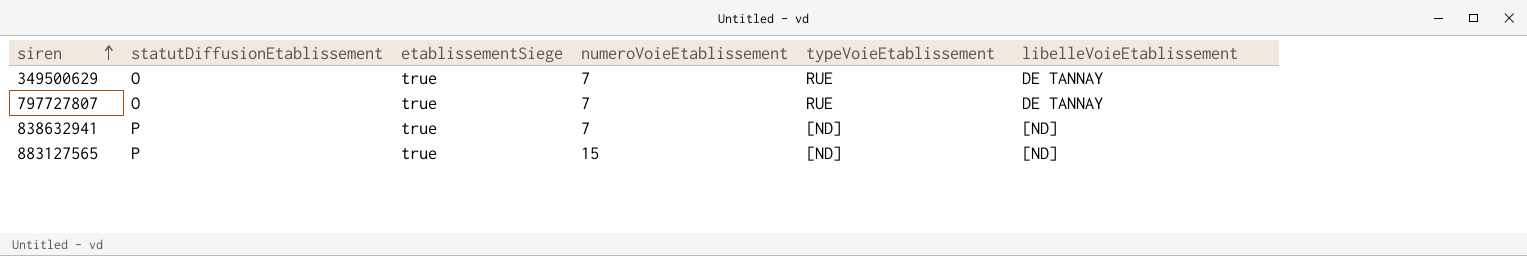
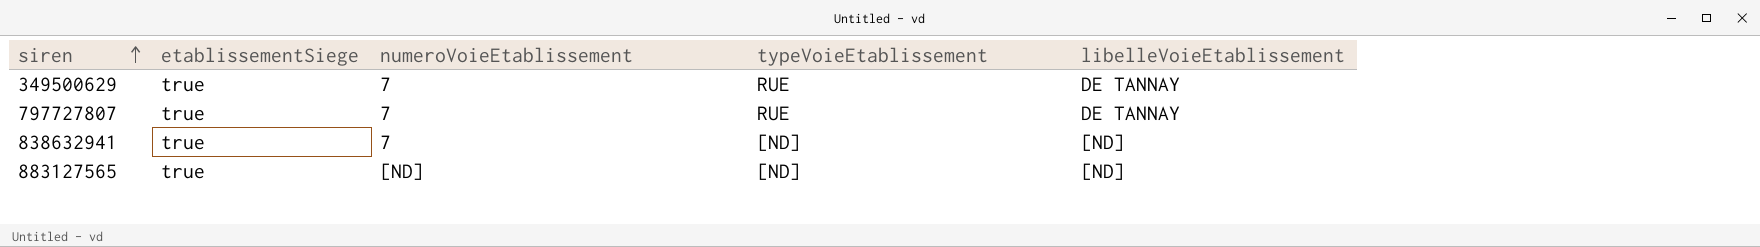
column statutDiffusionEtablissement | position: 2 -> none
883127565 | numeroVoieEtablissement: 15 -> [ND]

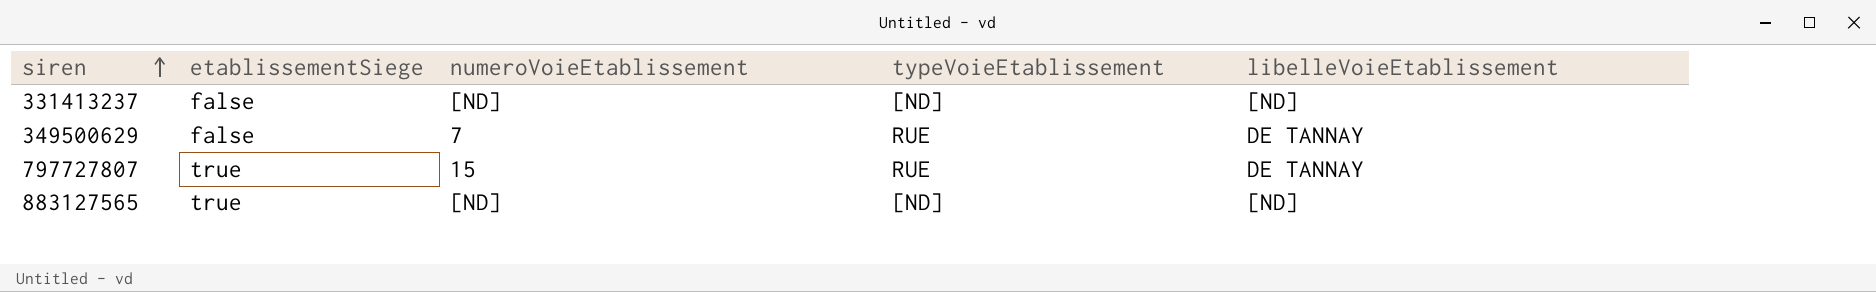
row 838632941: true | 7 | [ND] | [ND] -> none
row 331413237: none -> false | [ND] | [ND] | [ND]
349500629 | etablissementSiege: true -> false
797727807 | numeroVoieEtablissement: 7 -> 15

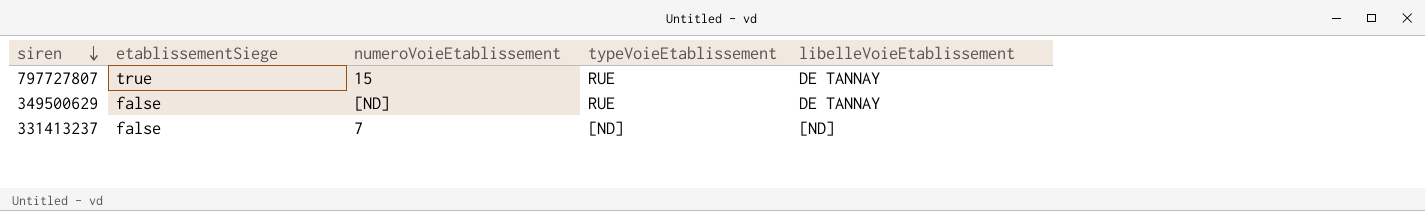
row order: siren ascending -> siren descending
row 883127565: true | [ND] | [ND] | [ND] -> none
349500629 | numeroVoieEtablissement: 7 -> [ND]
331413237 | numeroVoieEtablissement: [ND] -> 7

